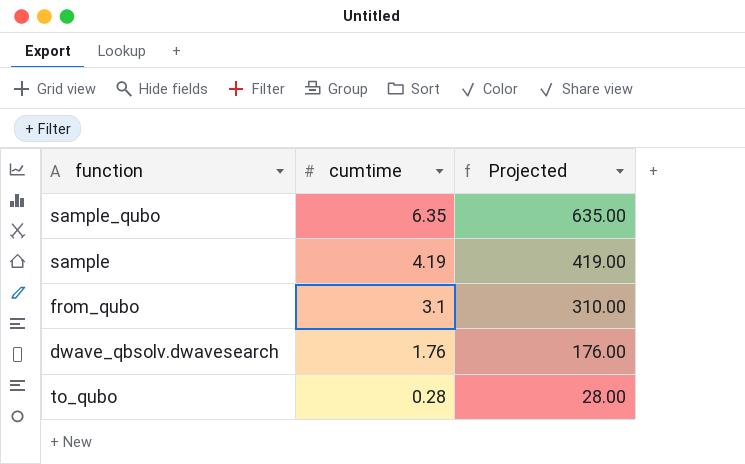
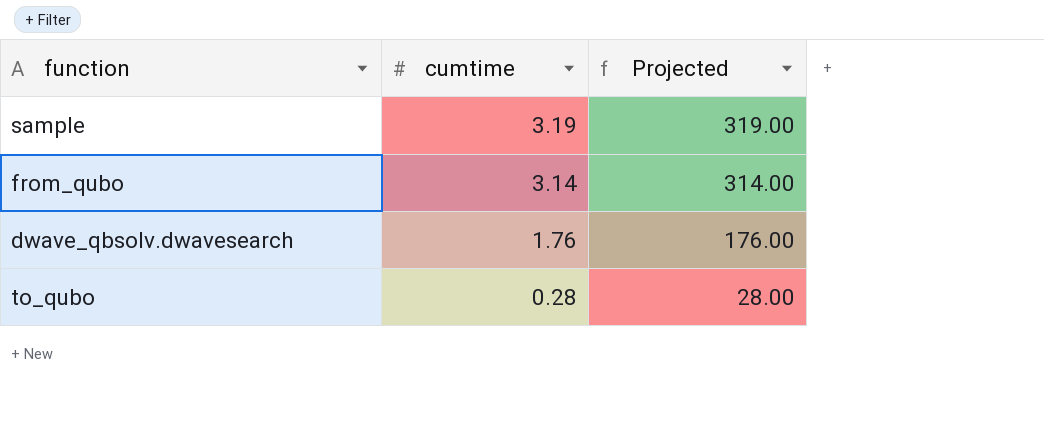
row sample_qubo: 6.35 | 635.00 -> none
sample | cumtime: 4.19 -> 3.19
sample | Projected: 419.00 -> 319.00
from_qubo | cumtime: 3.1 -> 3.14
from_qubo | Projected: 310.00 -> 314.00

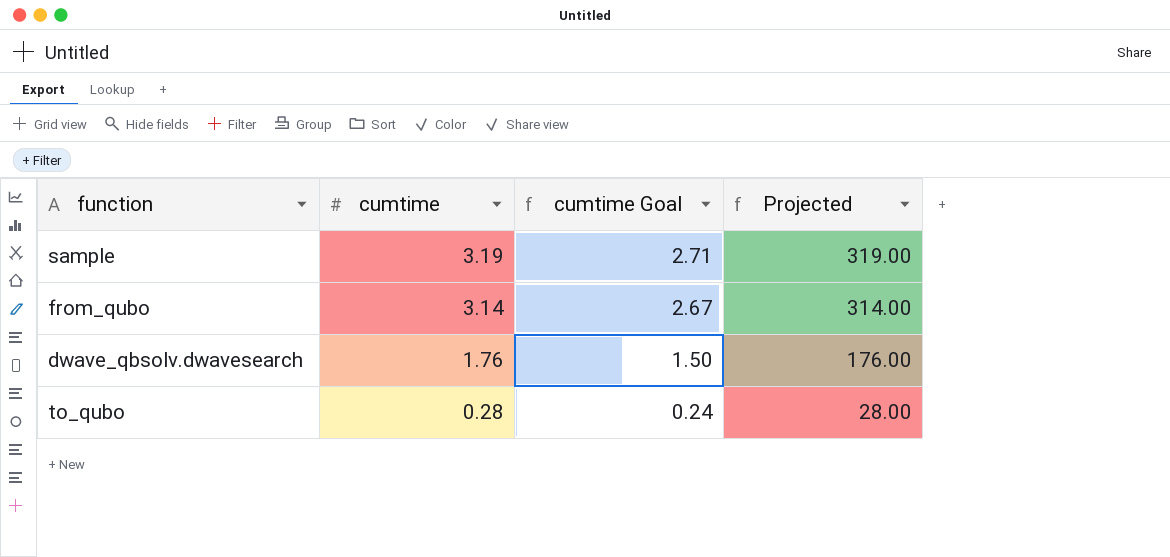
column cumtime Goal | formula: none -> [cumtime] * 0.85

